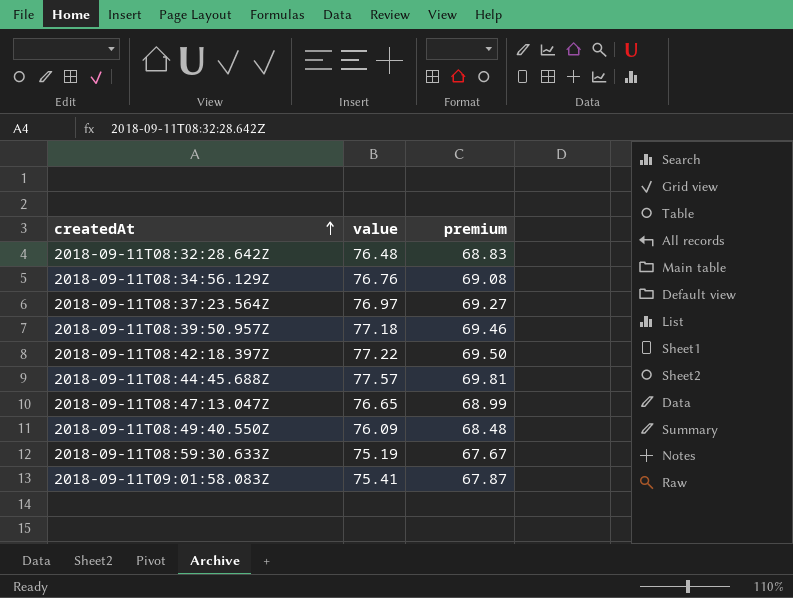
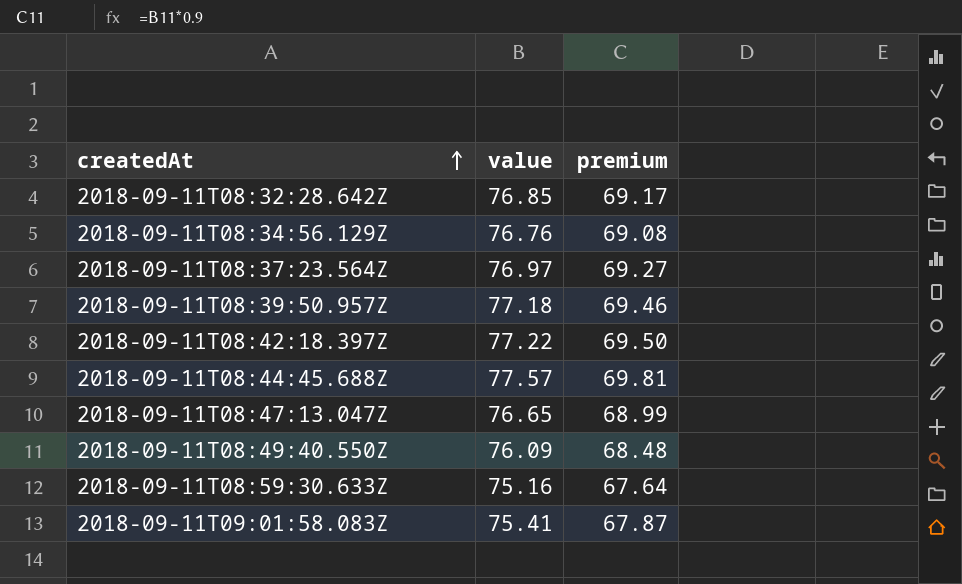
2018-09-11T08:32:28.642Z | value: 76.48 -> 76.85
2018-09-11T08:32:28.642Z | premium: 68.83 -> 69.17
2018-09-11T08:59:30.633Z | value: 75.19 -> 75.16
2018-09-11T08:59:30.633Z | premium: 67.67 -> 67.64

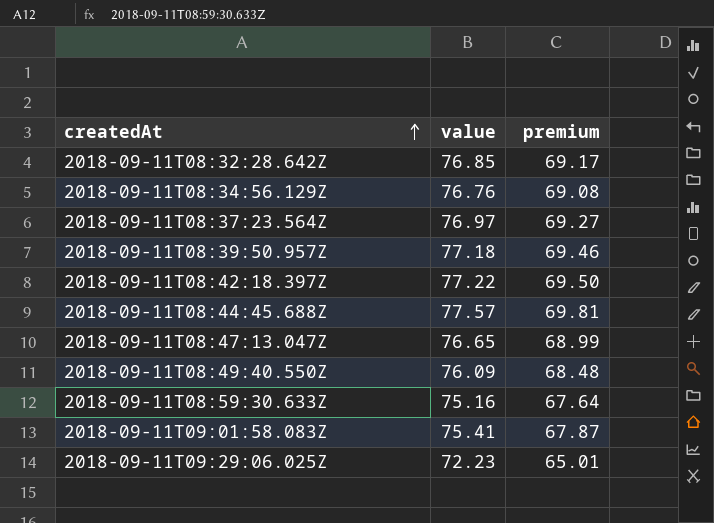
row 2018-09-11T09:29:06.025Z: none -> 72.23 | 65.01

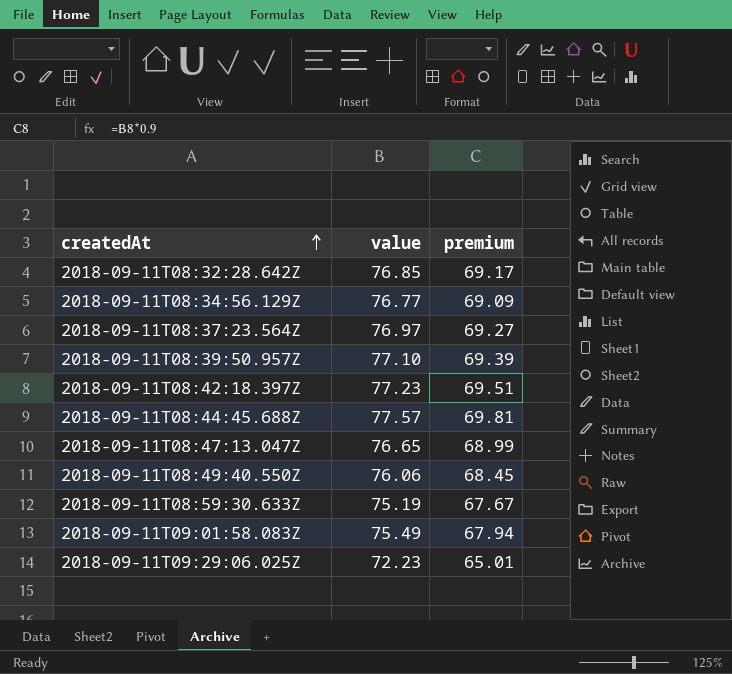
2018-09-11T08:34:56.129Z | value: 76.76 -> 76.77
2018-09-11T08:34:56.129Z | premium: 69.08 -> 69.09
2018-09-11T08:39:50.957Z | value: 77.18 -> 77.10
2018-09-11T08:39:50.957Z | premium: 69.46 -> 69.39
2018-09-11T08:42:18.397Z | value: 77.22 -> 77.23
2018-09-11T08:42:18.397Z | premium: 69.50 -> 69.51
2018-09-11T08:49:40.550Z | value: 76.09 -> 76.06
2018-09-11T08:49:40.550Z | premium: 68.48 -> 68.45
2018-09-11T08:59:30.633Z | value: 75.16 -> 75.19
2018-09-11T08:59:30.633Z | premium: 67.64 -> 67.67
2018-09-11T09:01:58.083Z | value: 75.41 -> 75.49
2018-09-11T09:01:58.083Z | premium: 67.87 -> 67.94

